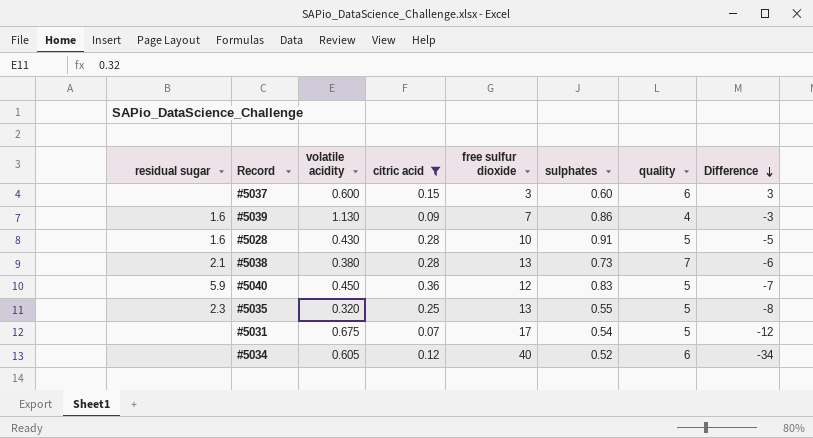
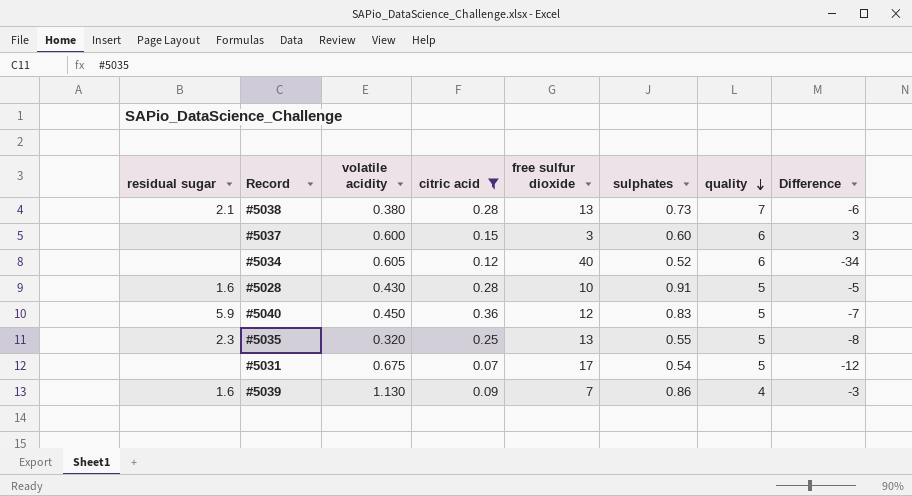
row order: Difference descending -> quality descending

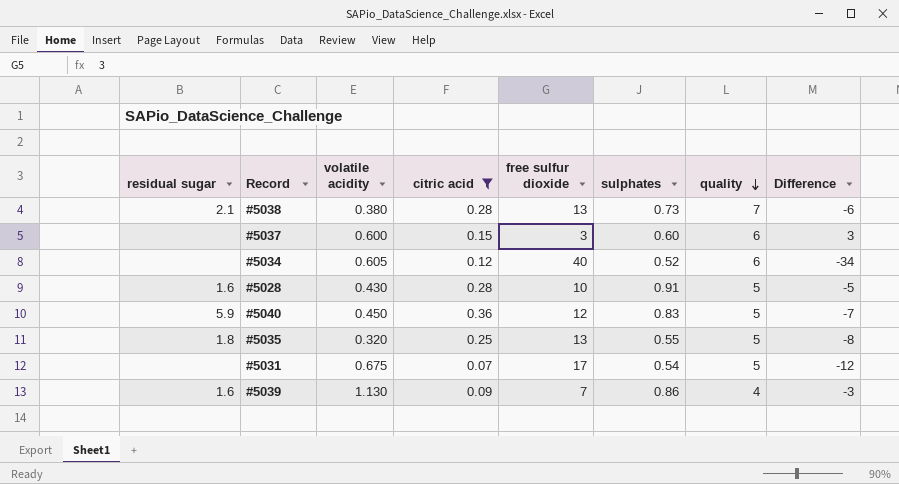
#5035 | residual sugar: 2.3 -> 1.8

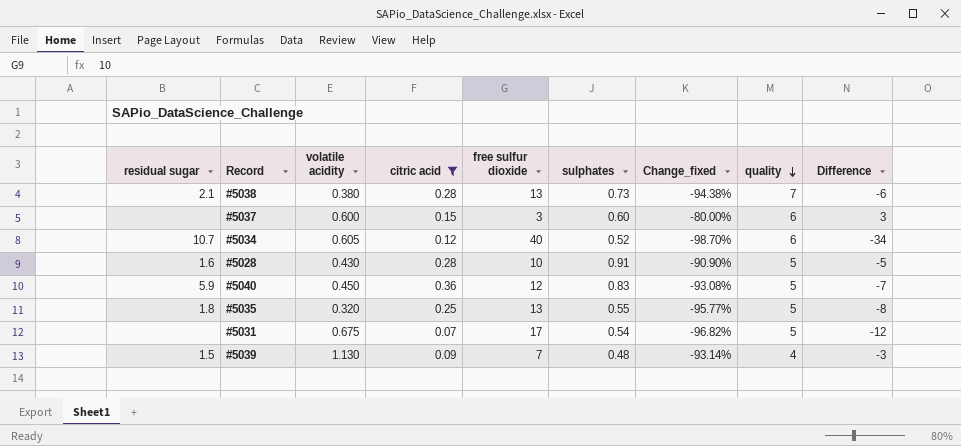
column Change_fixed | formula: none -> ([sulphates] - [free sulfur dioxide]) / [free sulfur dioxide]
#5034 | residual sugar: none -> 10.7
#5039 | residual sugar: 1.6 -> 1.5
#5039 | sulphates: 0.86 -> 0.48

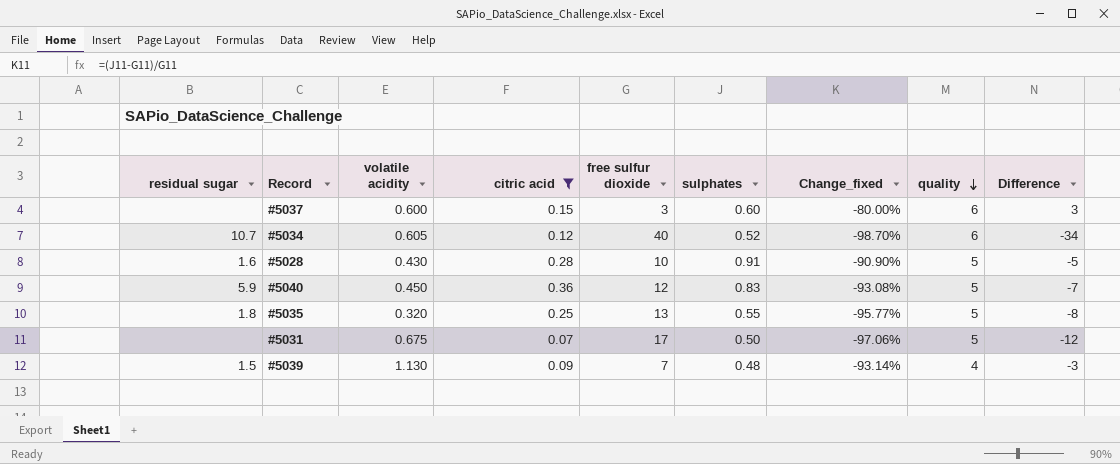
row #5038: 2.1 | 0.380 | 0.28 | 13 | 0.73 | -94.38% | 7 | -6 -> none
#5031 | sulphates: 0.54 -> 0.50
#5031 | Change_fixed: -96.82% -> -97.06%

